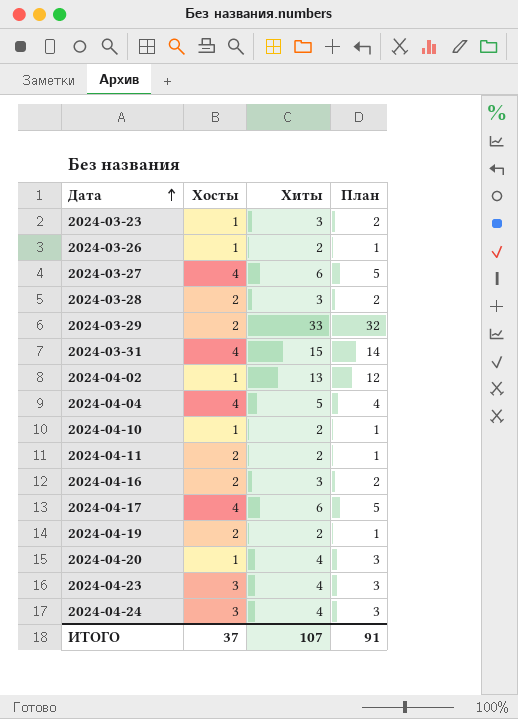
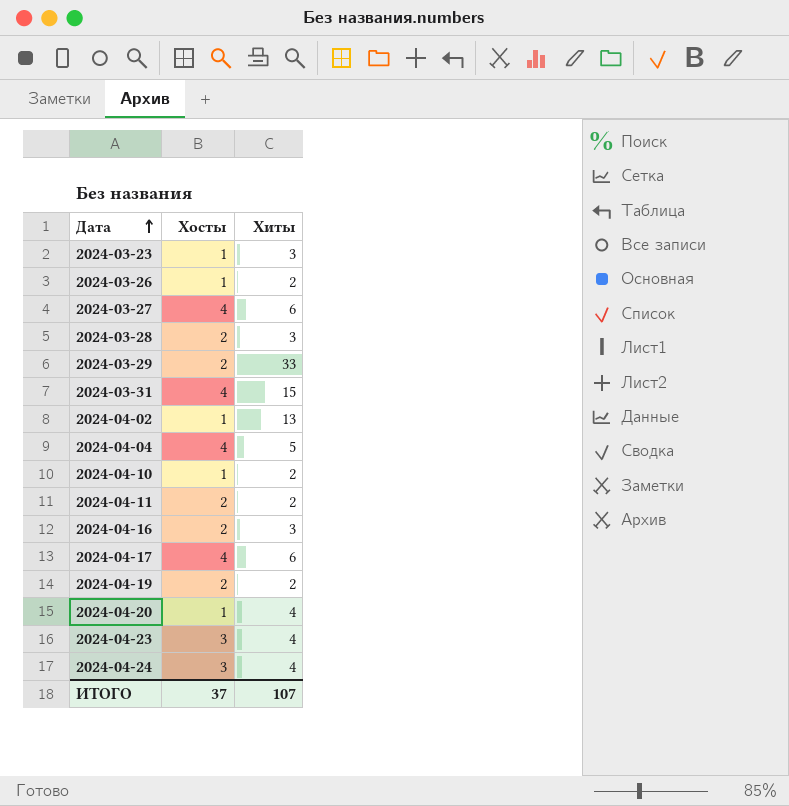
column План | formula: [Хиты] - 1 -> none

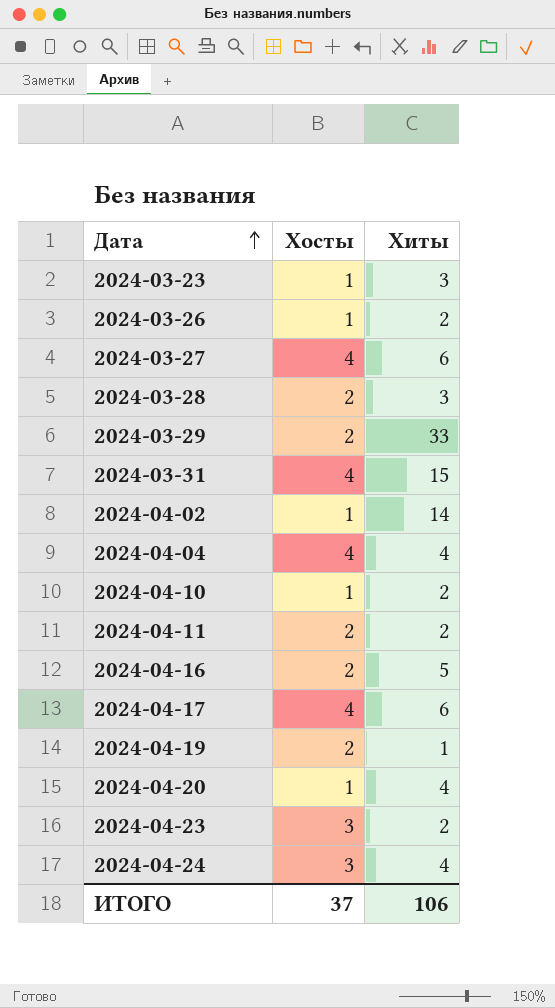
2024-04-02 | Хиты: 13 -> 14
2024-04-04 | Хиты: 5 -> 4
2024-04-16 | Хиты: 3 -> 5
2024-04-19 | Хиты: 2 -> 1
2024-04-23 | Хиты: 4 -> 2
ИТОГО | Хиты: 107 -> 106

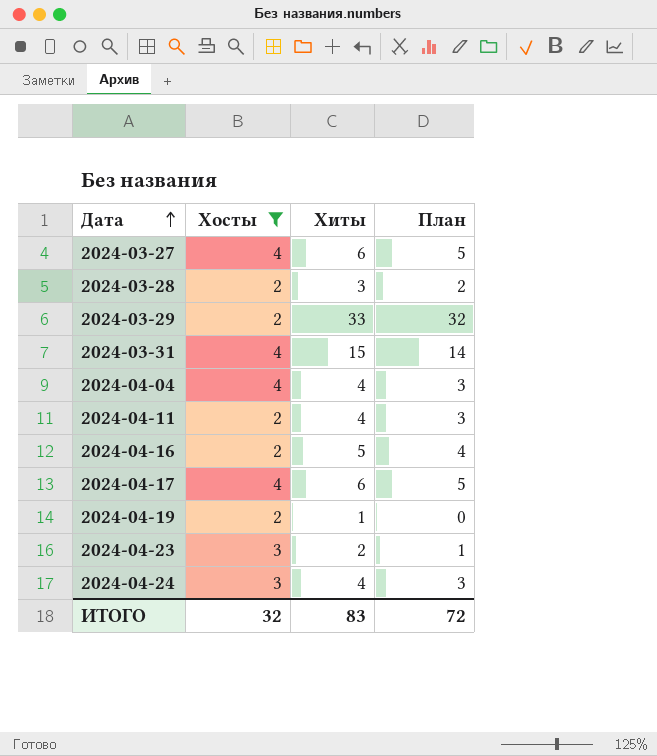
filter: none -> Хосты != 1
column План | formula: none -> [Хиты] - 1
2024-04-11 | Хиты: 2 -> 4
ИТОГО | Хосты: 37 -> 32
ИТОГО | Хиты: 106 -> 83

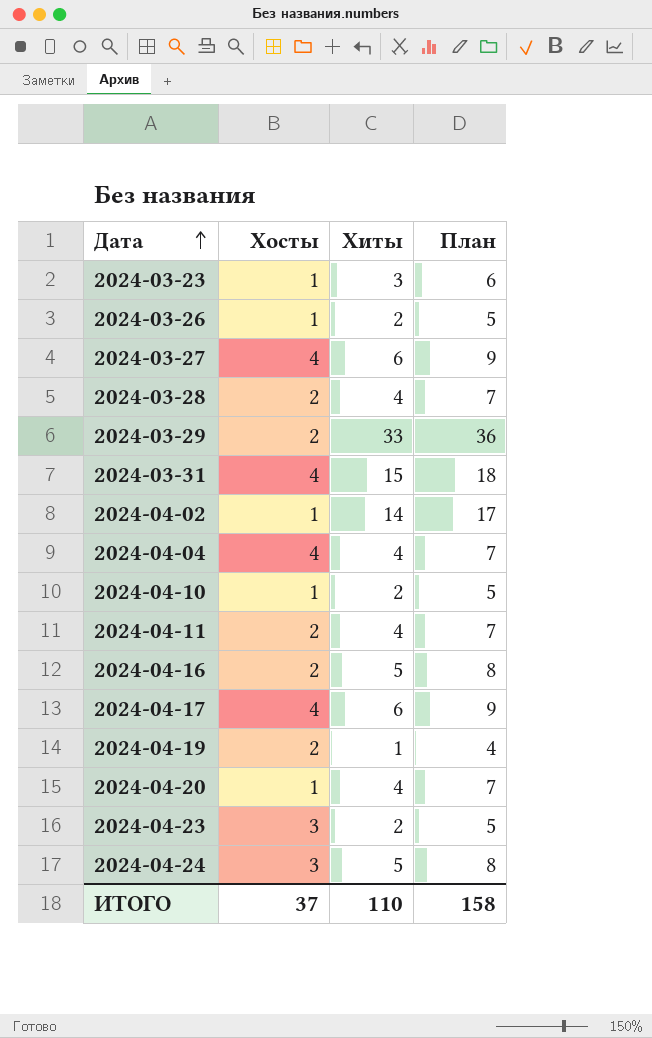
filter: Хосты != 1 -> none
column План | formula: [Хиты] - 1 -> [Хиты] + 3
2024-03-28 | Хиты: 3 -> 4
2024-04-24 | Хиты: 4 -> 5
ИТОГО | Хосты: 32 -> 37
ИТОГО | Хиты: 83 -> 110
ИТОГО | План: 72 -> 158

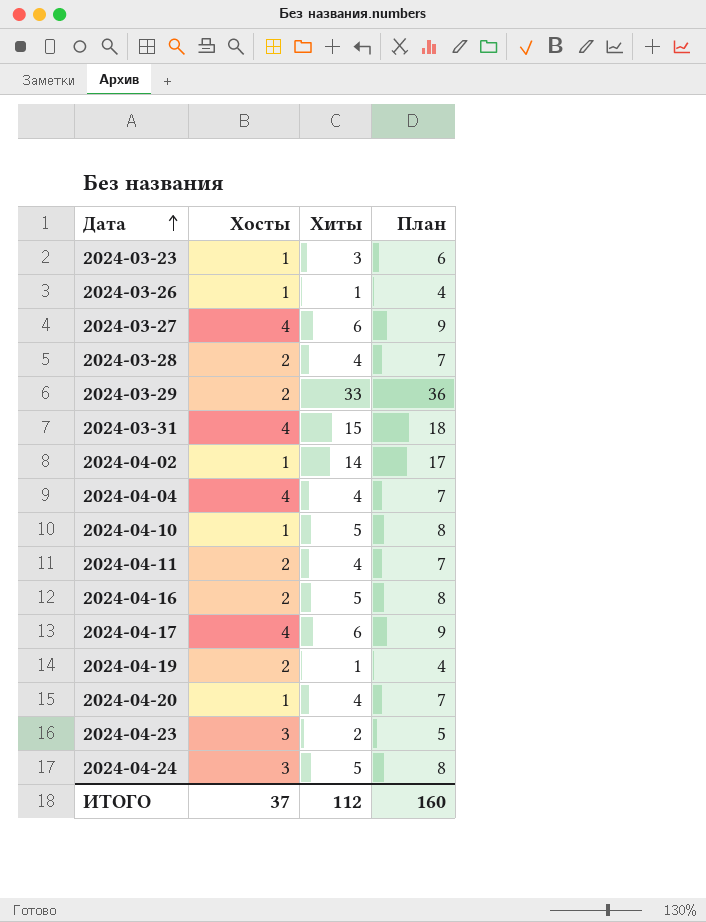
2024-03-26 | Хиты: 2 -> 1
2024-03-26 | План: 5 -> 4
2024-04-10 | Хиты: 2 -> 5
2024-04-10 | План: 5 -> 8
ИТОГО | Хиты: 110 -> 112
ИТОГО | План: 158 -> 160

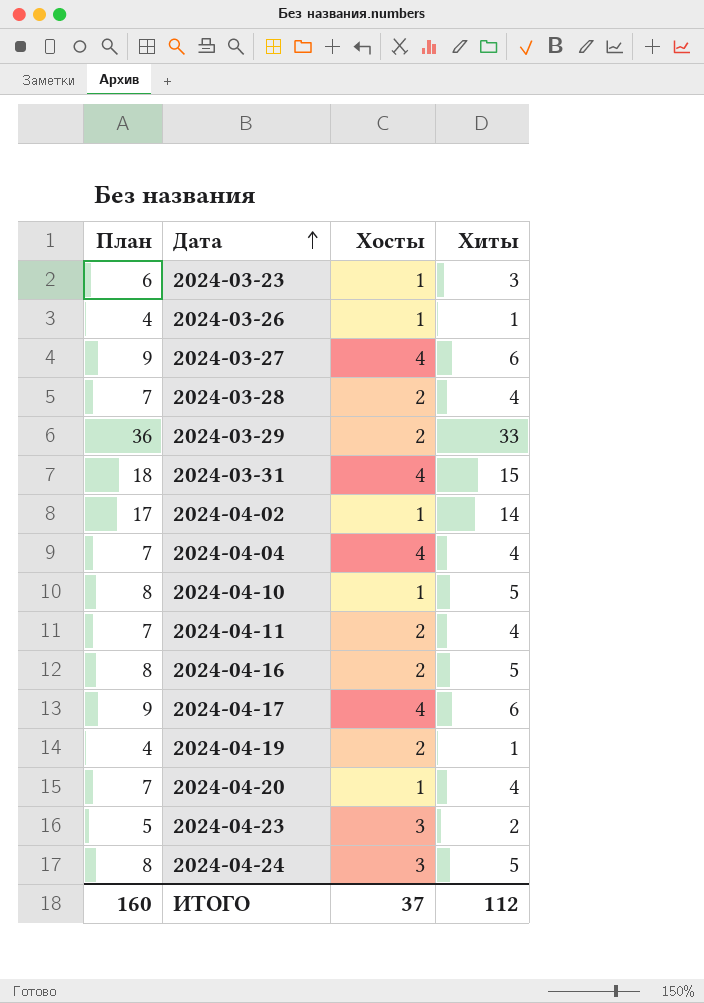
column План | position: 4 -> 1

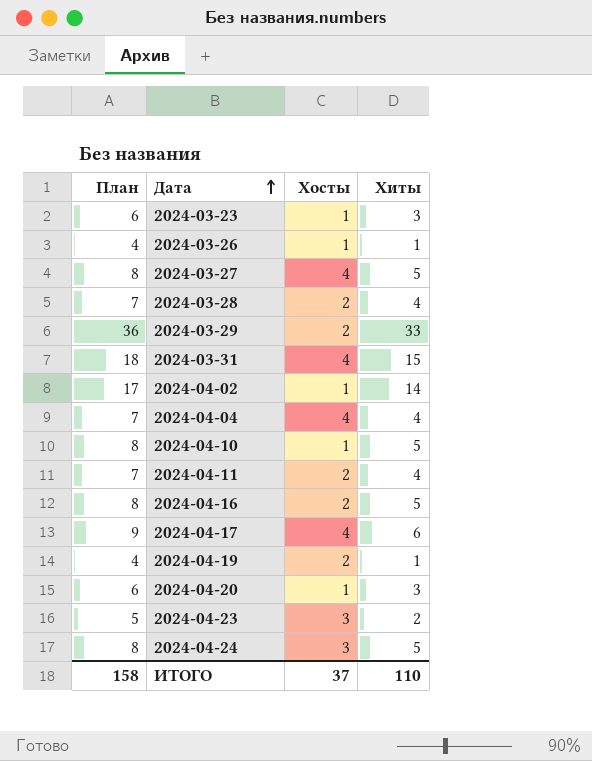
2024-03-27 | План: 9 -> 8
2024-03-27 | Хиты: 6 -> 5
2024-04-20 | План: 7 -> 6
2024-04-20 | Хиты: 4 -> 3
ИТОГО | План: 160 -> 158
ИТОГО | Хиты: 112 -> 110

